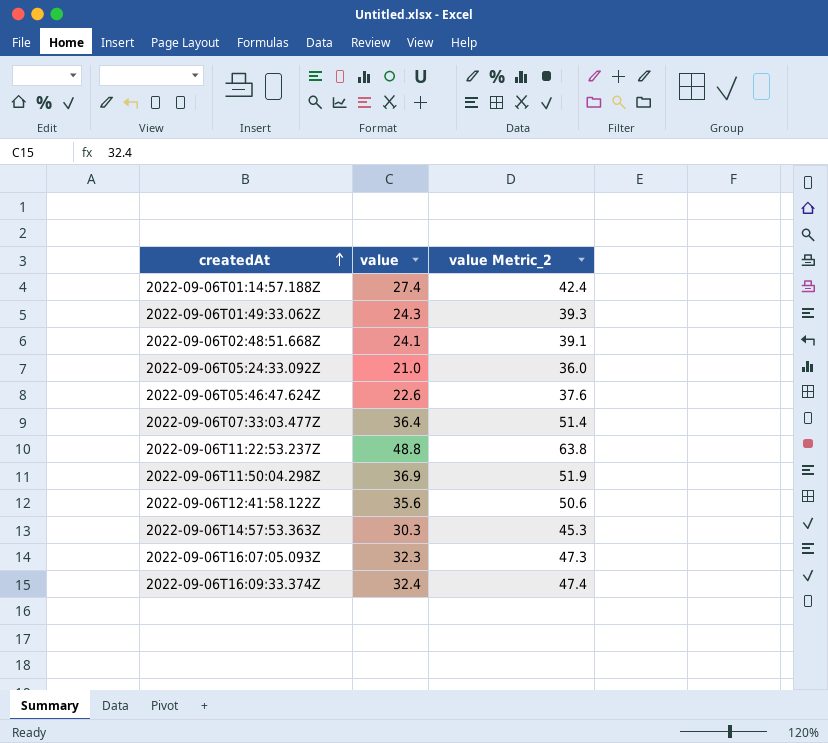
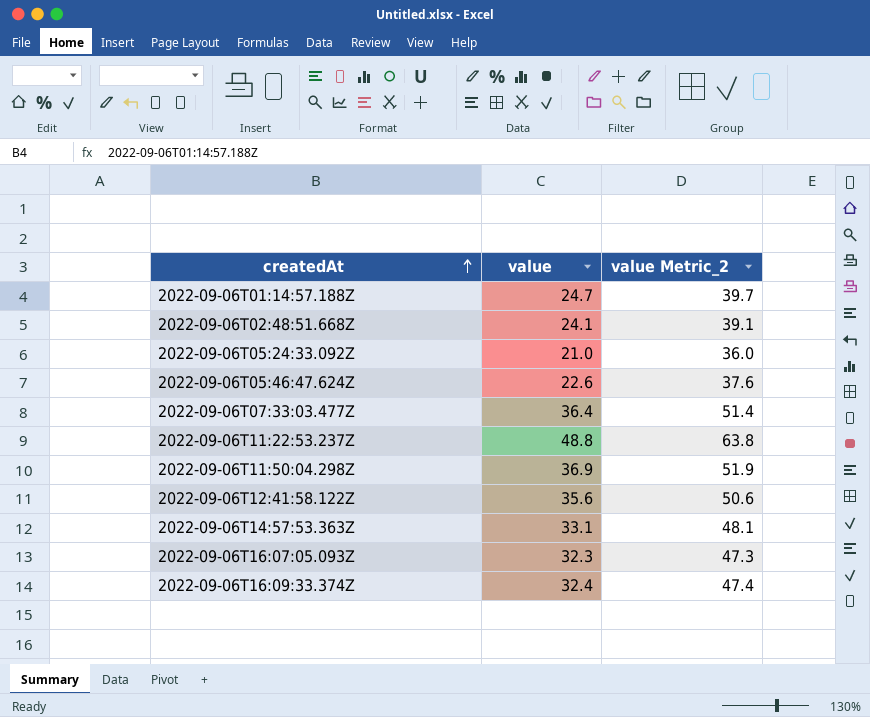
row 2022-09-06T01:49:33.062Z: 24.3 | 39.3 -> none
2022-09-06T01:14:57.188Z | value: 27.4 -> 24.7
2022-09-06T01:14:57.188Z | value Metric_2: 42.4 -> 39.7
2022-09-06T14:57:53.363Z | value: 30.3 -> 33.1
2022-09-06T14:57:53.363Z | value Metric_2: 45.3 -> 48.1

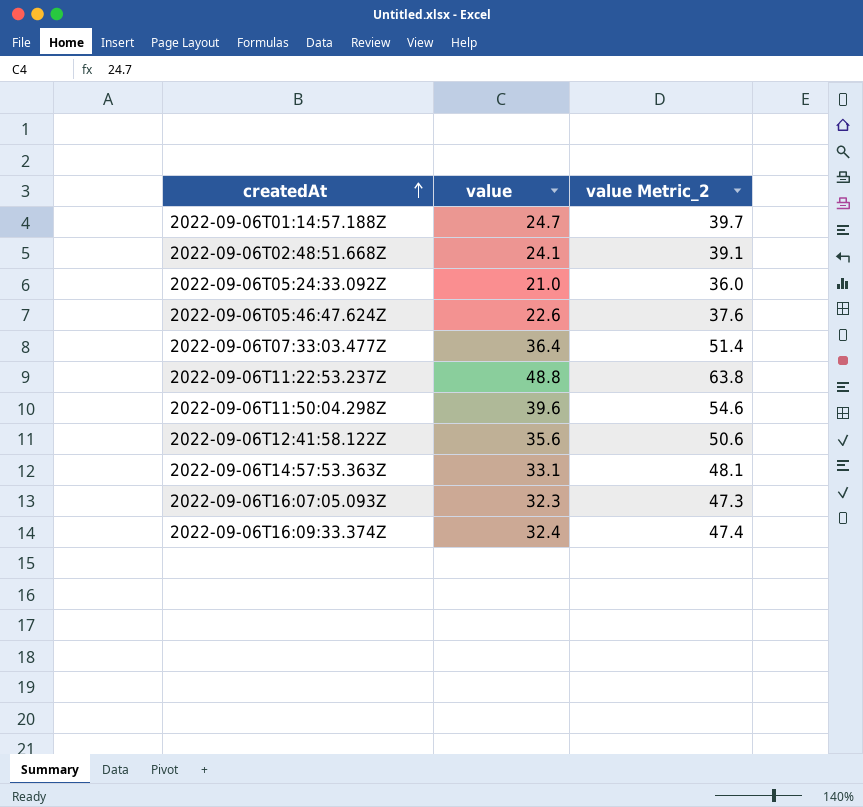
2022-09-06T11:50:04.298Z | value: 36.9 -> 39.6
2022-09-06T11:50:04.298Z | value Metric_2: 51.9 -> 54.6

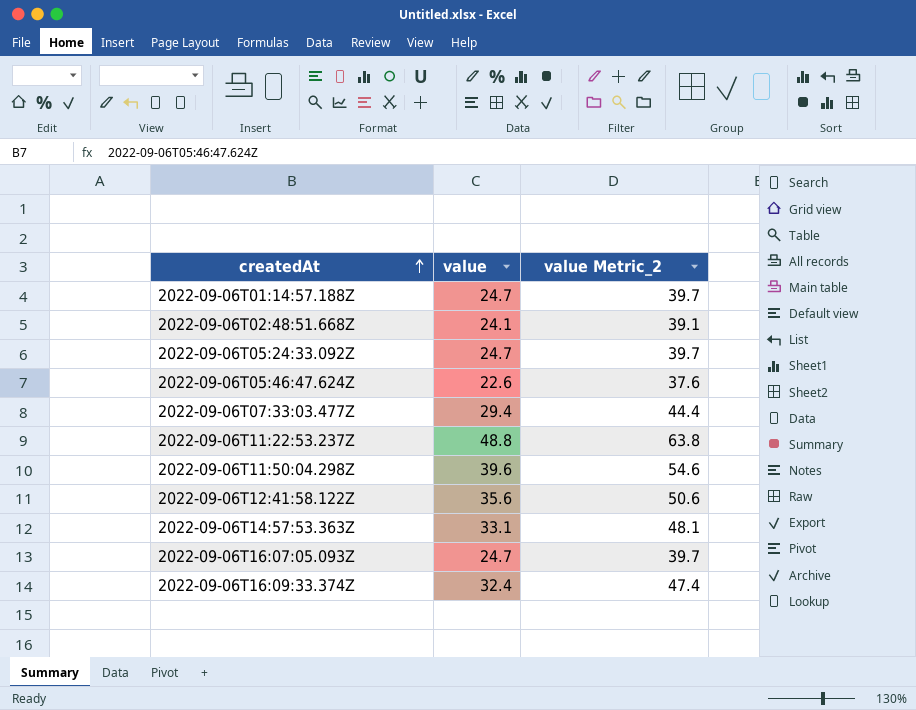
2022-09-06T05:24:33.092Z | value: 21.0 -> 24.7
2022-09-06T05:24:33.092Z | value Metric_2: 36.0 -> 39.7
2022-09-06T07:33:03.477Z | value: 36.4 -> 29.4
2022-09-06T07:33:03.477Z | value Metric_2: 51.4 -> 44.4
2022-09-06T16:07:05.093Z | value: 32.3 -> 24.7
2022-09-06T16:07:05.093Z | value Metric_2: 47.3 -> 39.7

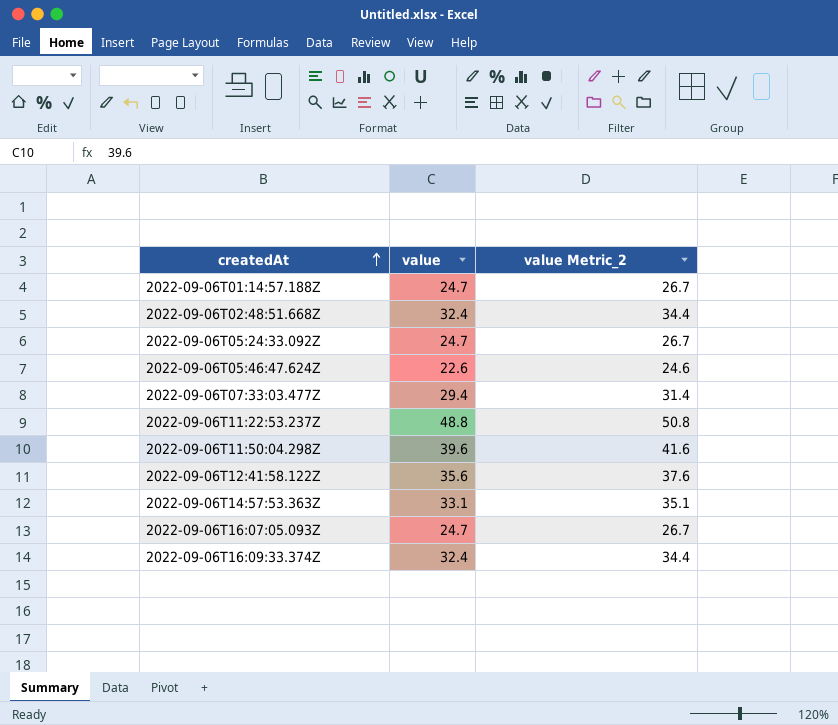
column value Metric_2 | formula: [value] + 15 -> [value] + 2
2022-09-06T02:48:51.668Z | value: 24.1 -> 32.4

